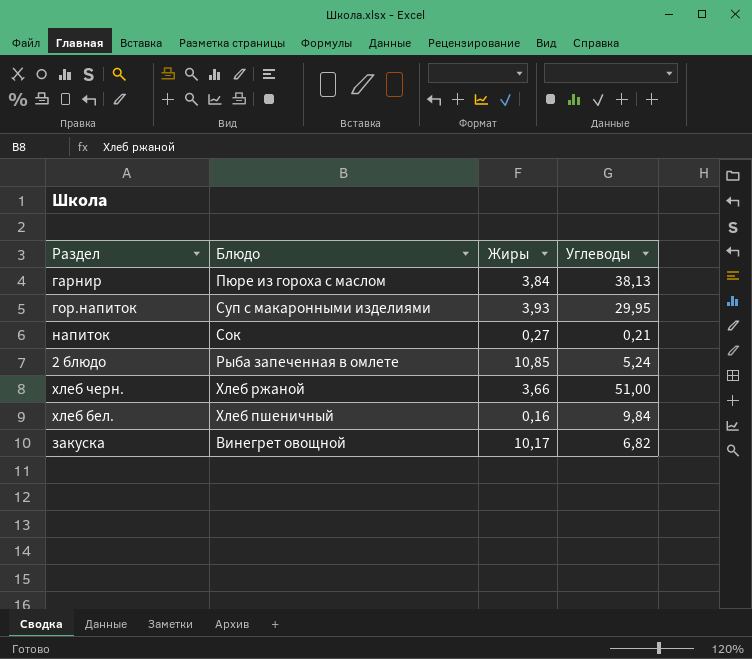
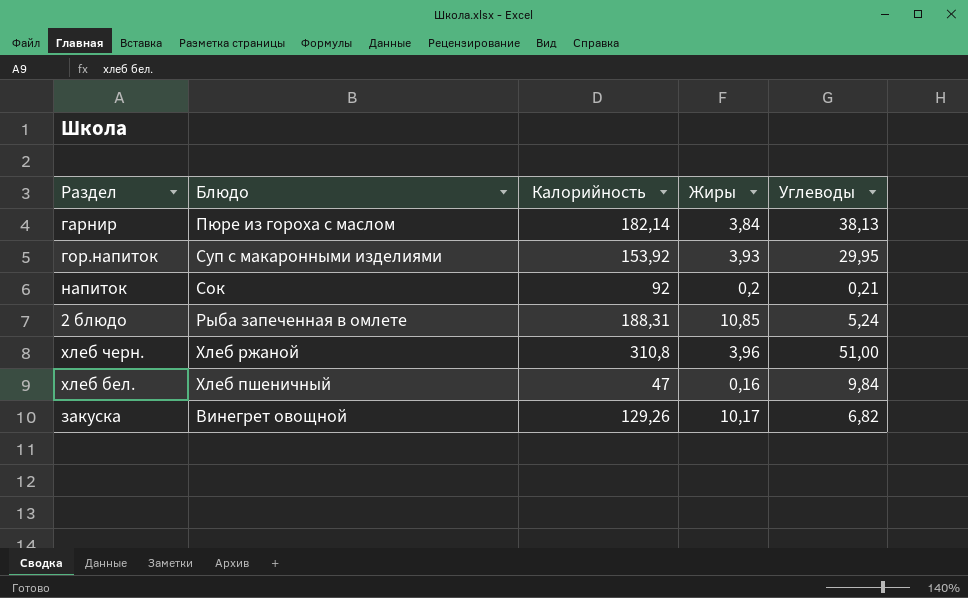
column Калорийность | position: none -> 3
напиток | Жиры: 0,27 -> 0,2
хлеб черн. | Жиры: 3,66 -> 3,96

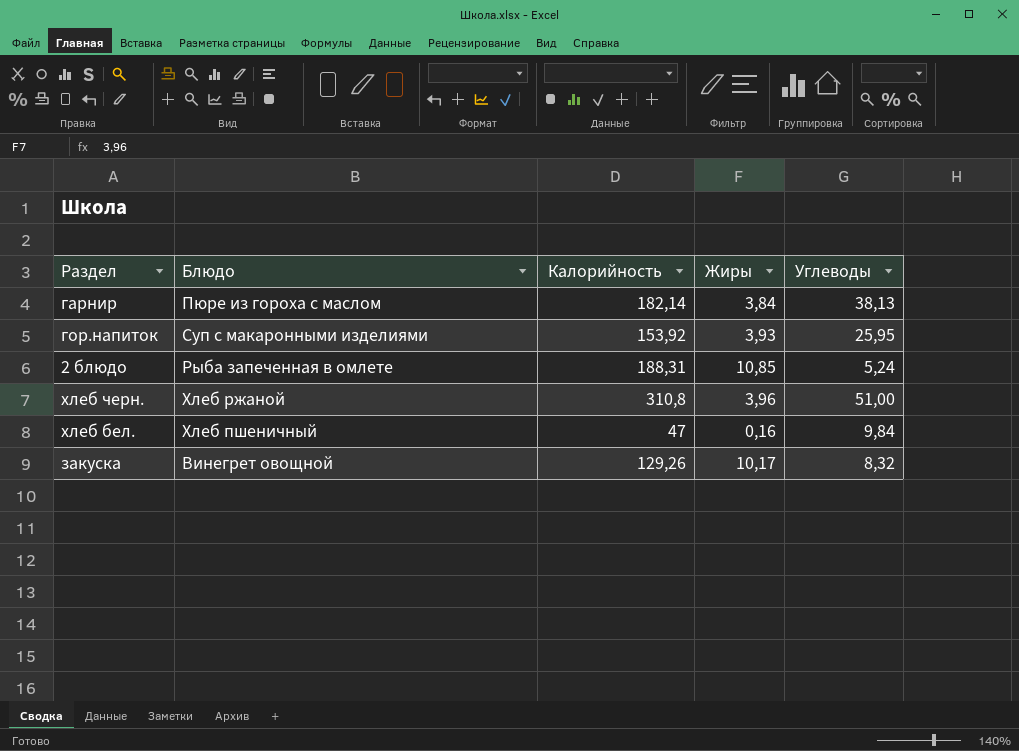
row напиток: Сок | 92 | 0,2 | 0,21 -> none
гор.напиток | Углеводы: 29,95 -> 25,95
закуска | Углеводы: 6,82 -> 8,32

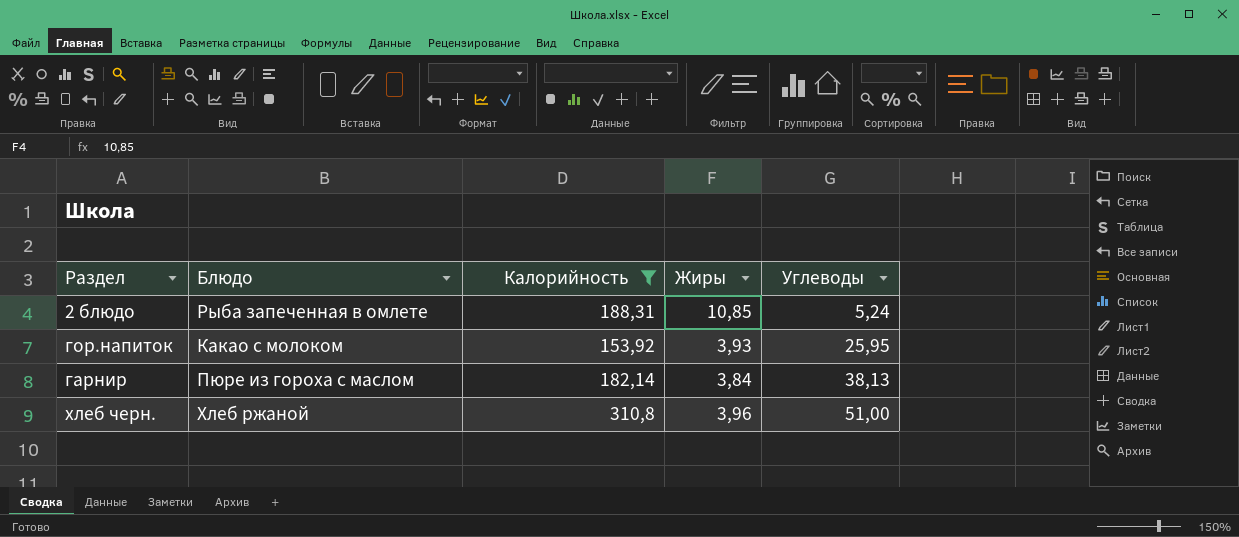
filter: none -> Калорийность >= 153,92
row order: none -> Углеводы ascending
гор.напиток | Блюдо: Суп с макаронными изделиями -> Какао с молоком

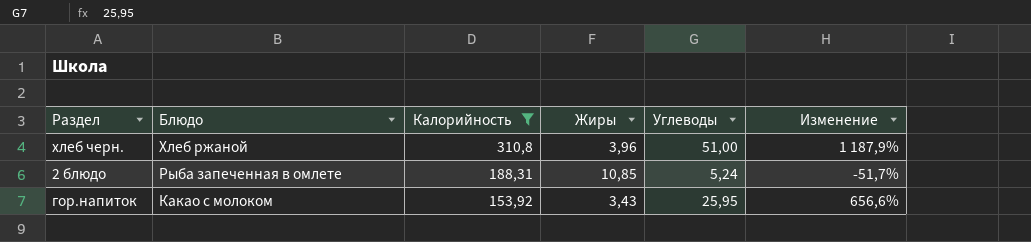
row order: Углеводы ascending -> Блюдо descending
column Изменение | formula: none -> ([Углеводы] - [Жиры]) / [Жиры]
row гарнир: Пюре из гороха с маслом | 182,14 | 3,84 | 38,13 -> none
гор.напиток | Жиры: 3,93 -> 3,43

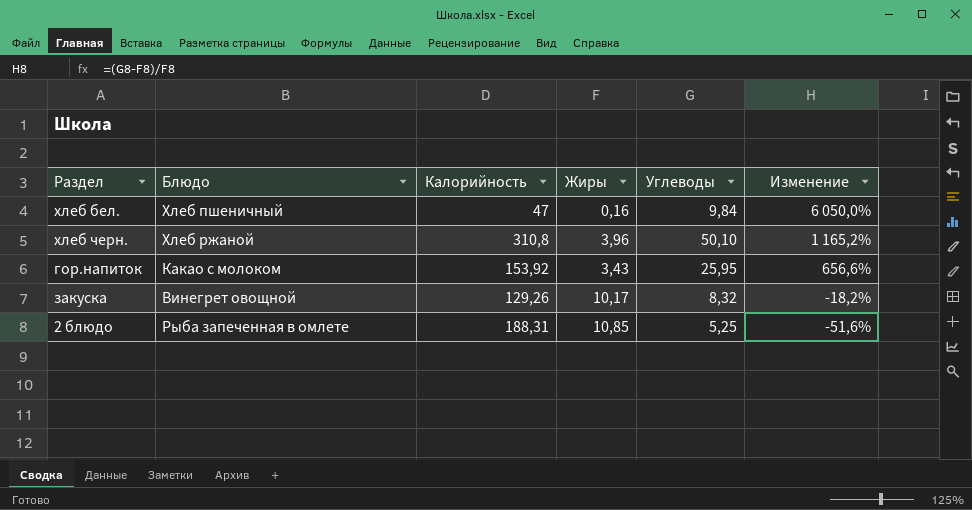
filter: Калорийность >= 153,92 -> none
row order: Блюдо descending -> Изменение descending
хлеб черн. | Углеводы: 51,00 -> 50,10
хлеб черн. | Изменение: 1 187,9% -> 1 165,2%
2 блюдо | Углеводы: 5,24 -> 5,25
2 блюдо | Изменение: -51,7% -> -51,6%

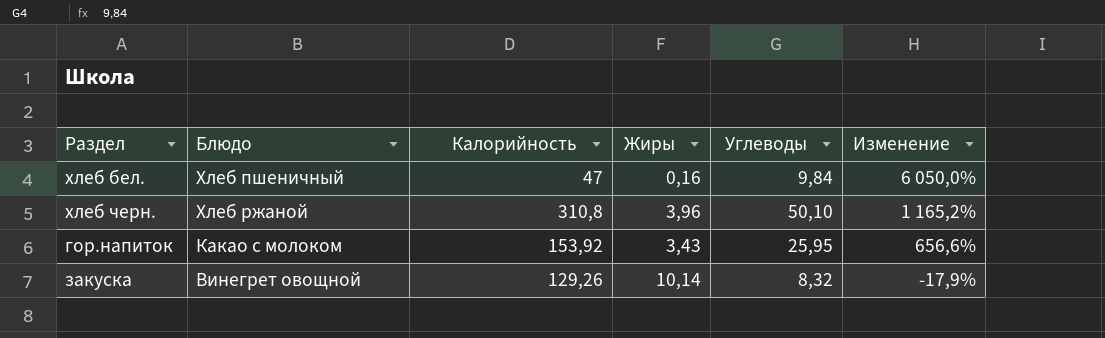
row 2 блюдо: Рыба запеченная в омлете | 188,31 | 10,85 | 5,25 | -51,6% -> none
закуска | Жиры: 10,17 -> 10,14
закуска | Изменение: -18,2% -> -17,9%

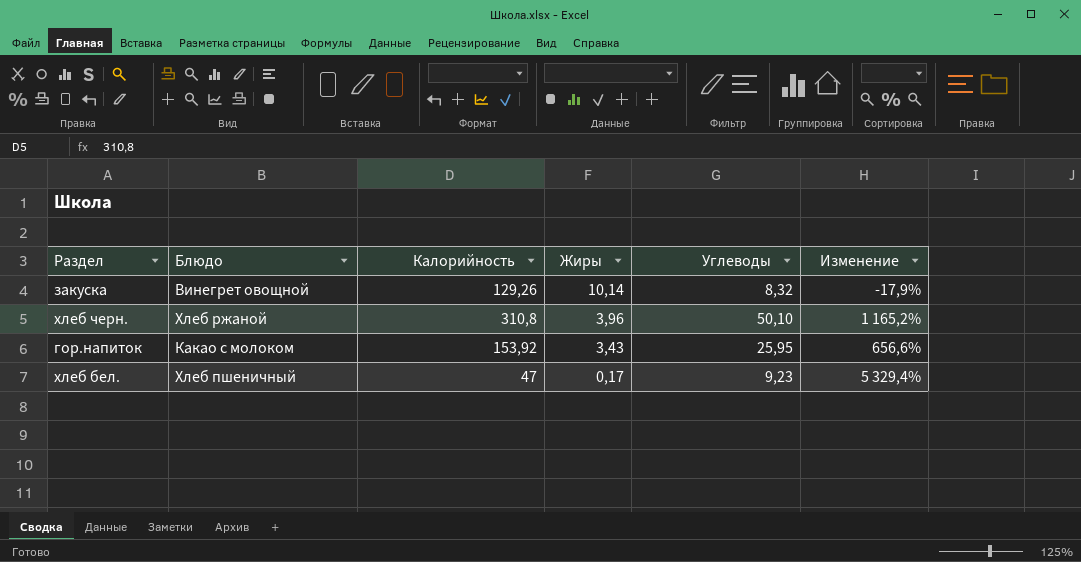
row order: Изменение descending -> Жиры descending
хлеб бел. | Жиры: 0,16 -> 0,17
хлеб бел. | Углеводы: 9,84 -> 9,23
хлеб бел. | Изменение: 6 050,0% -> 5 329,4%

